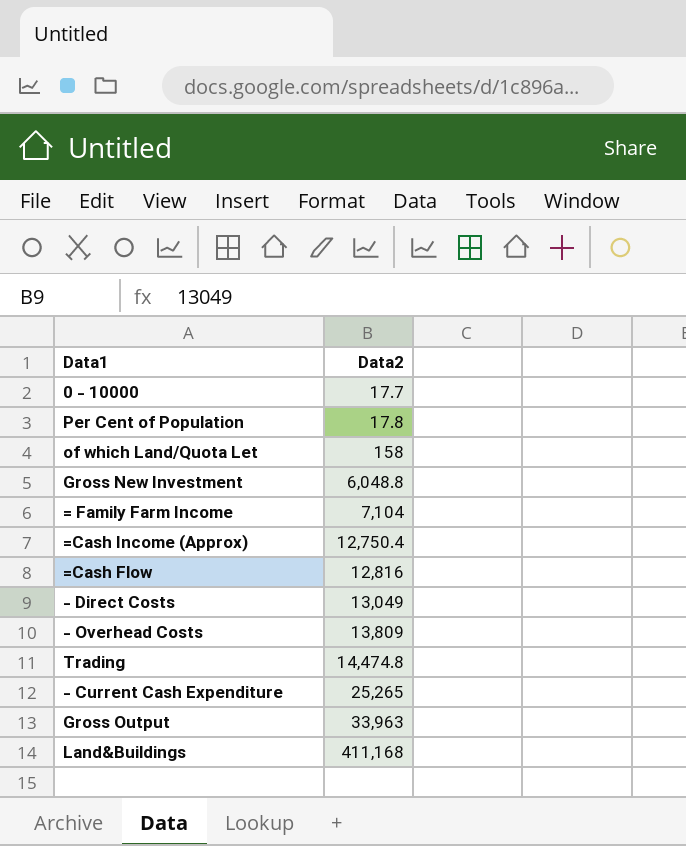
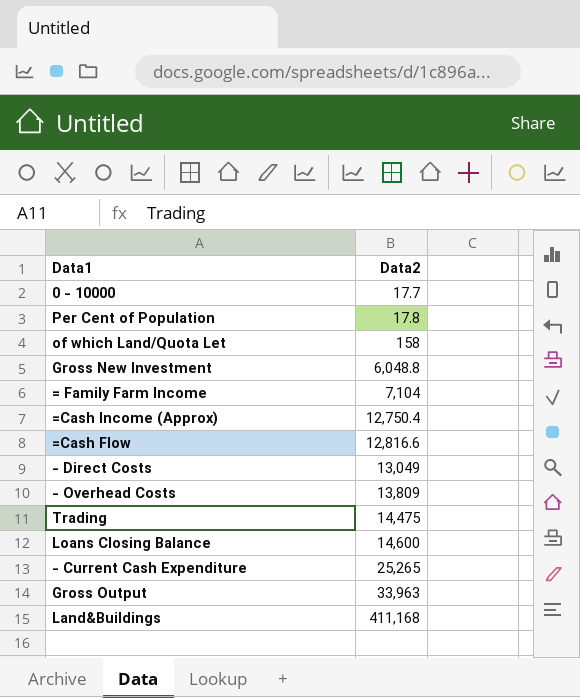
=Cash Flow | Data2: 12,816 -> 12,816.6
Trading | Data2: 14,474.8 -> 14,475
row Loans Closing Balance: none -> 14,600

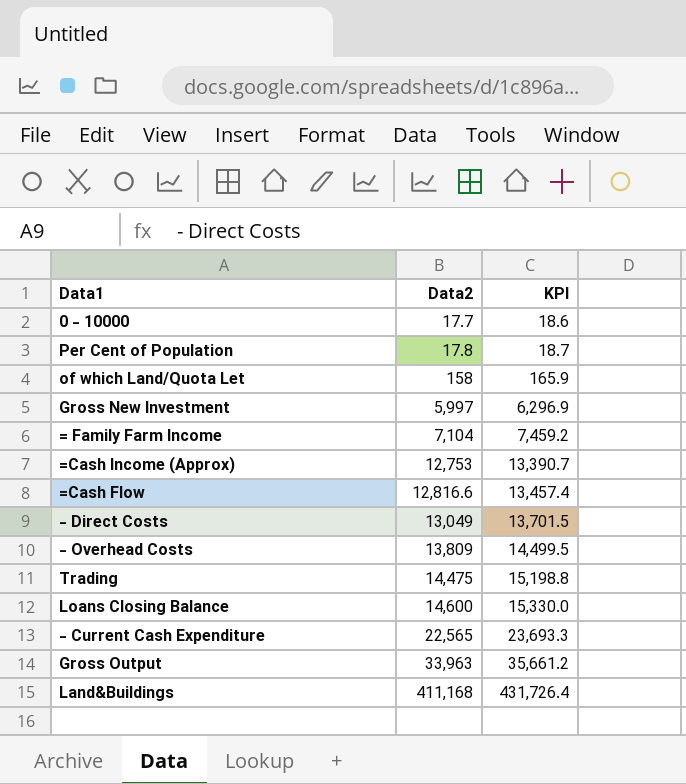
column KPI | formula: none -> [Data2] * 1.05
Gross New Investment | Data2: 6,048.8 -> 5,997
=Cash Income (Approx) | Data2: 12,750.4 -> 12,753
- Current Cash Expenditure | Data2: 25,265 -> 22,565

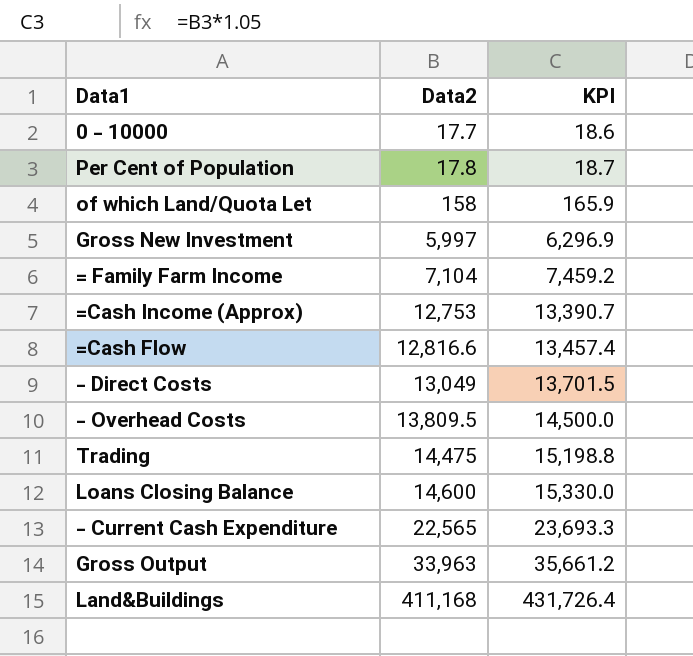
- Overhead Costs | Data2: 13,809 -> 13,809.5
- Overhead Costs | KPI: 14,499.5 -> 14,500.0

